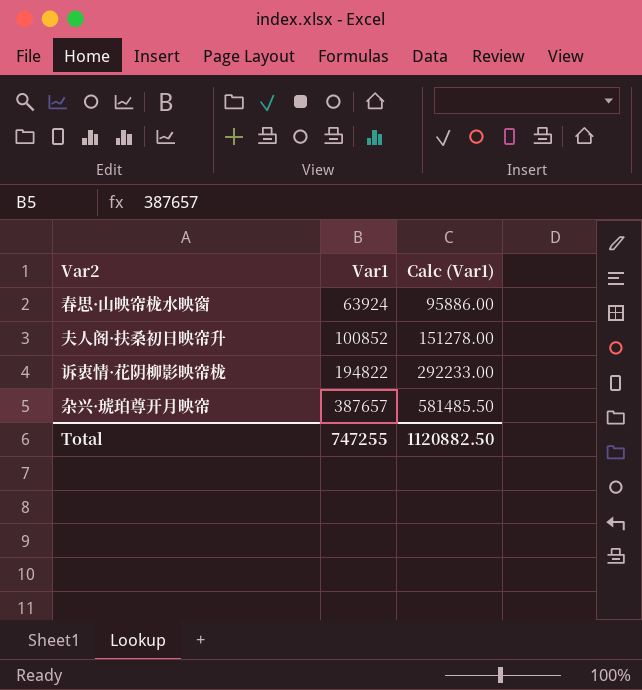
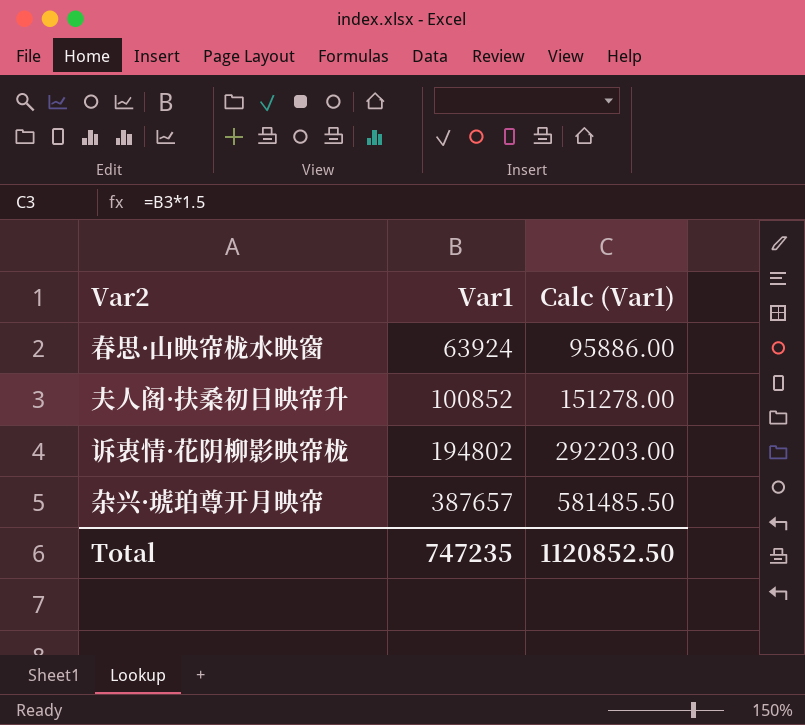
诉衷情·花阴柳影映帘栊 | Var1: 194822 -> 194802
诉衷情·花阴柳影映帘栊 | Calc (Var1): 292233.00 -> 292203.00
Total | Var1: 747255 -> 747235
Total | Calc (Var1): 1120882.50 -> 1120852.50

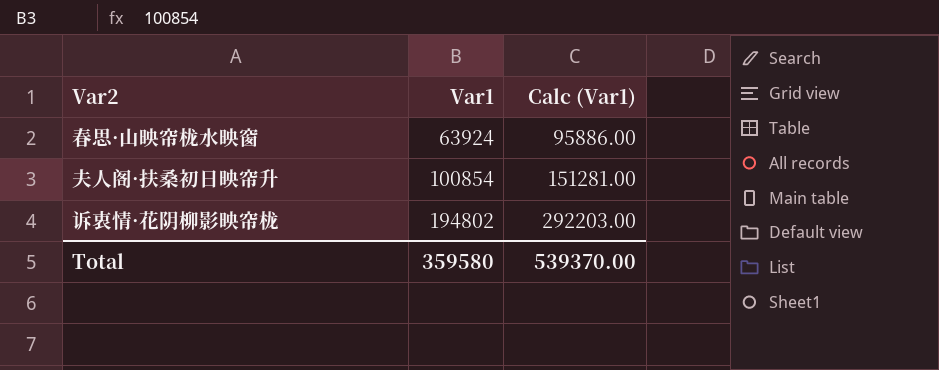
row 杂兴·琥珀尊开月映帘: 387657 | 581485.50 -> none
夫人阁·扶桑初日映帘升 | Var1: 100852 -> 100854
夫人阁·扶桑初日映帘升 | Calc (Var1): 151278.00 -> 151281.00
Total | Var1: 747235 -> 359580
Total | Calc (Var1): 1120852.50 -> 539370.00

